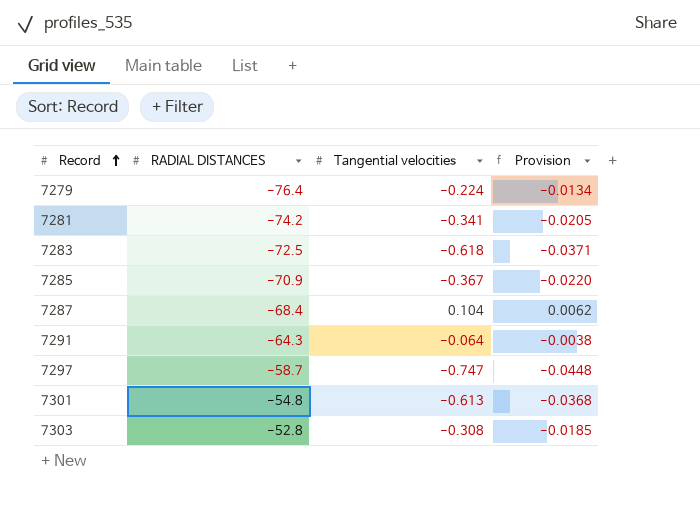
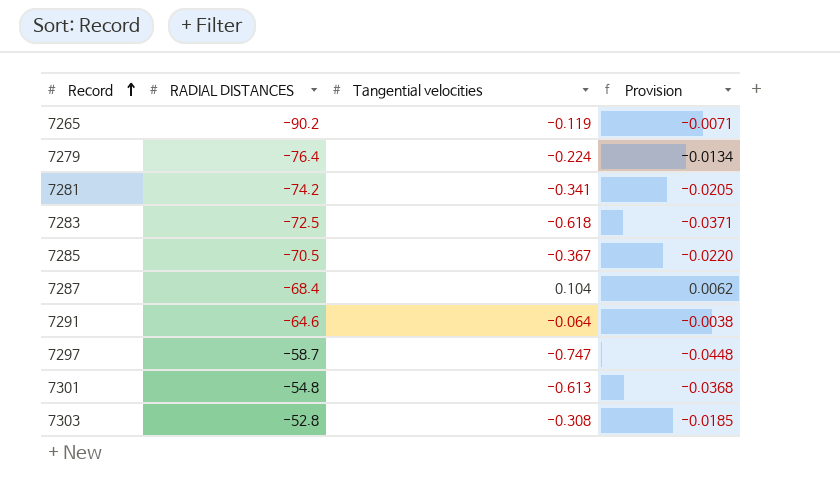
row 7265: none -> -90.2 | -0.119 | -0.0071
7285 | RADIAL DISTANCES: -70.9 -> -70.5
7291 | RADIAL DISTANCES: -64.3 -> -64.6

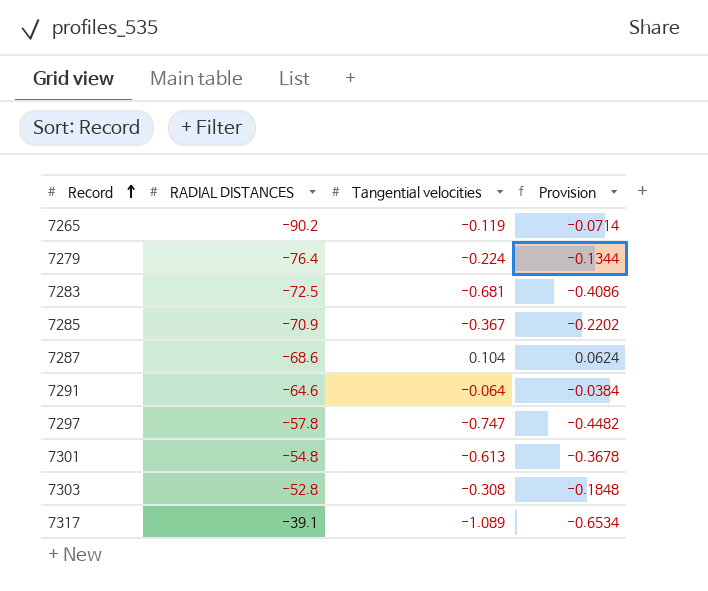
column Provision | formula: [Tangential velocities] * 0.06 -> [Tangential velocities] * 0.6
row 7281: -74.2 | -0.341 | -0.0205 -> none
7283 | Tangential velocities: -0.618 -> -0.681
7285 | RADIAL DISTANCES: -70.5 -> -70.9
7287 | RADIAL DISTANCES: -68.4 -> -68.6
7297 | RADIAL DISTANCES: -58.7 -> -57.8
row 7317: none -> -39.1 | -1.089 | -0.6534

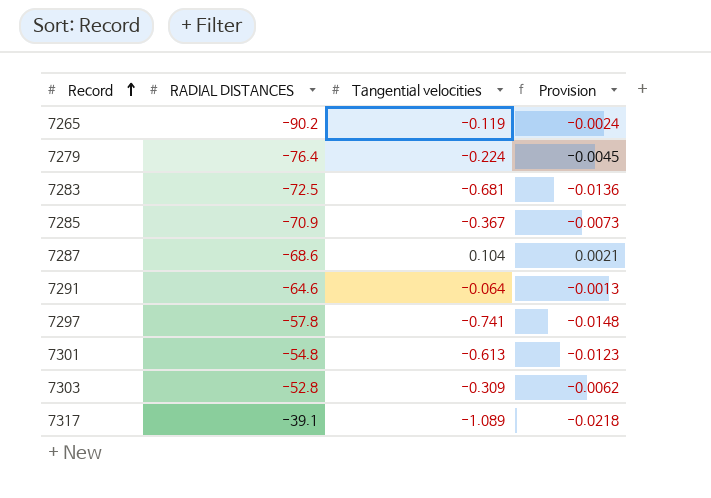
column Provision | formula: [Tangential velocities] * 0.6 -> [Tangential velocities] * 0.02
7297 | Tangential velocities: -0.747 -> -0.741
7303 | Tangential velocities: -0.308 -> -0.309

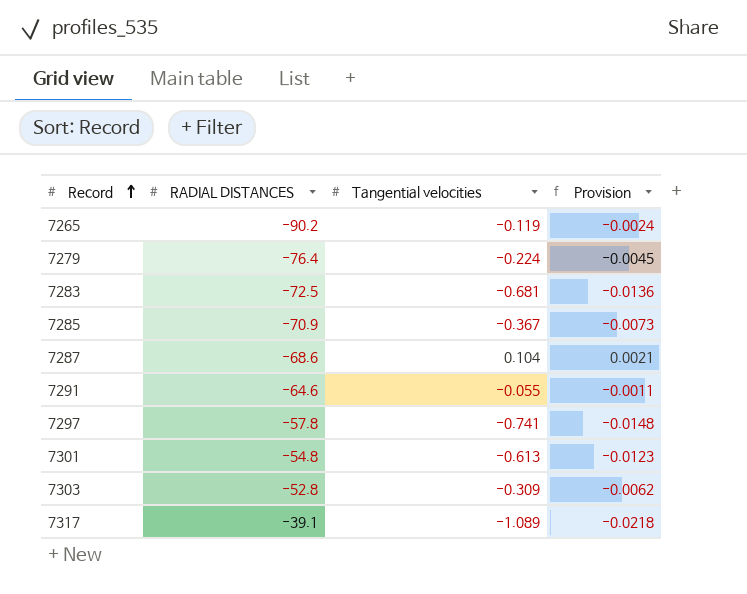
7291 | Tangential velocities: -0.064 -> -0.055
7291 | Provision: -0.0013 -> -0.0011

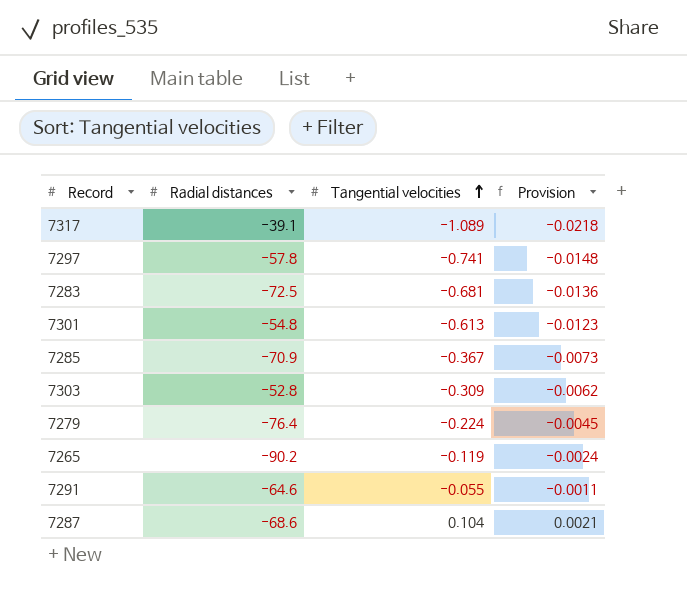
row order: Record ascending -> Tangential velocities ascending
column name: RADIAL DISTANCES -> Radial distances

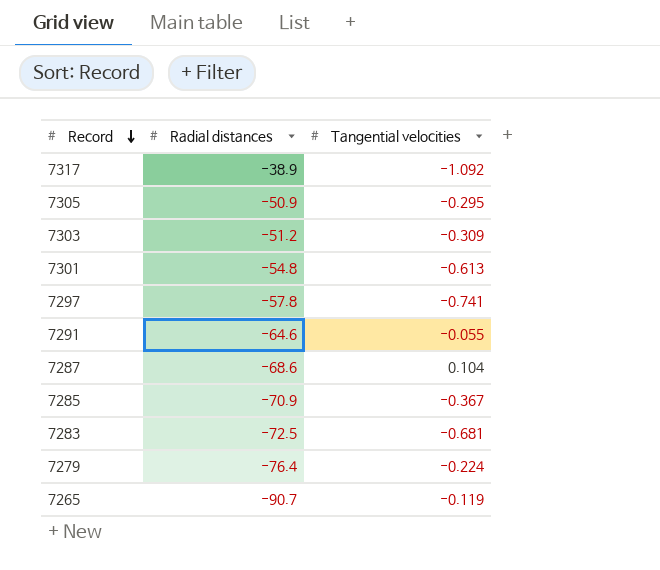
row order: Tangential velocities ascending -> Record descending
column Provision | formula: [Tangential velocities] * 0.02 -> none
7317 | Radial distances: -39.1 -> -38.9
7317 | Tangential velocities: -1.089 -> -1.092
row 7305: none -> -50.9 | -0.295
7303 | Radial distances: -52.8 -> -51.2
7265 | Radial distances: -90.2 -> -90.7

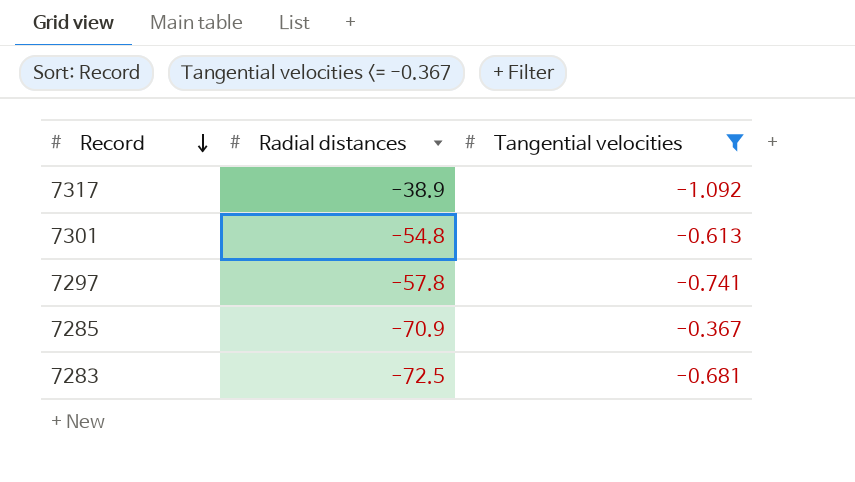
filter: none -> Tangential velocities <= -0.367

